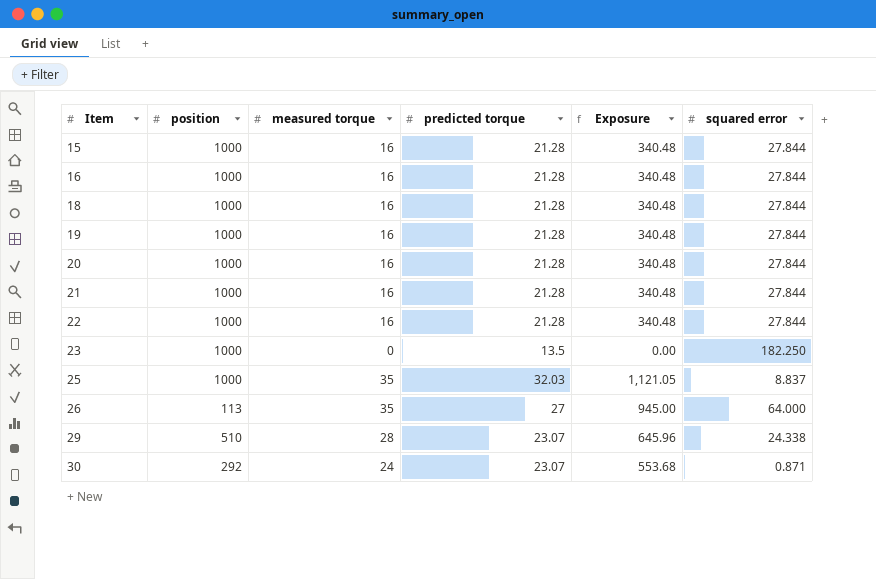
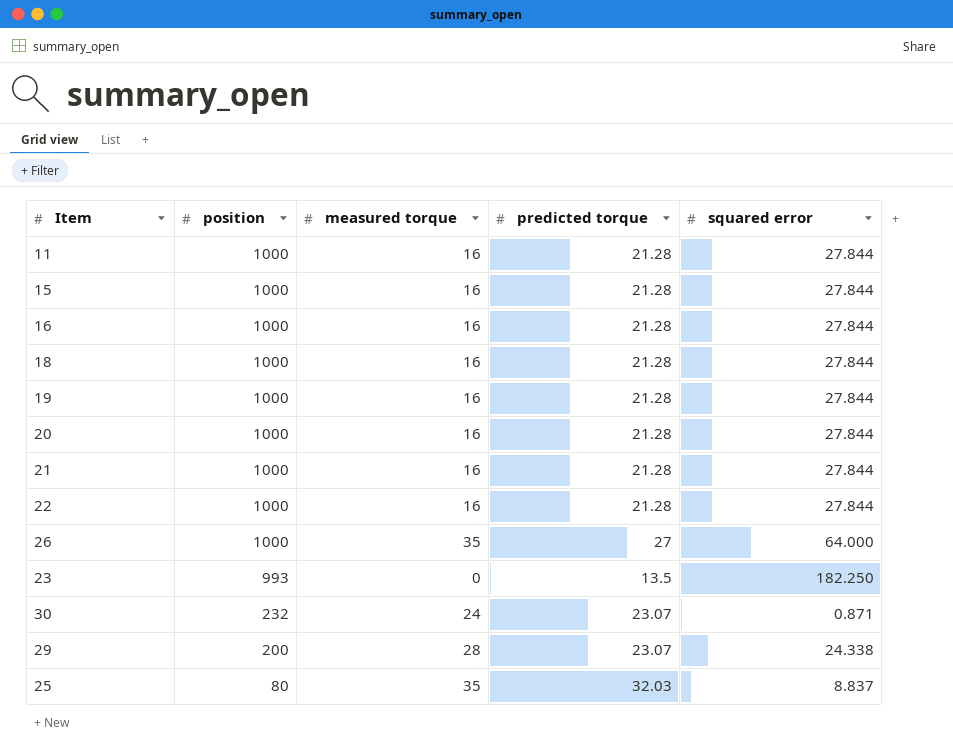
row order: Item ascending -> position descending
column Exposure | formula: [measured torque] * [predicted torque] -> none
row 11: none -> 1000 | 16 | 21.28 | 27.844
26 | position: 113 -> 1000
23 | position: 1000 -> 993
30 | position: 292 -> 232
29 | position: 510 -> 200
25 | position: 1000 -> 80

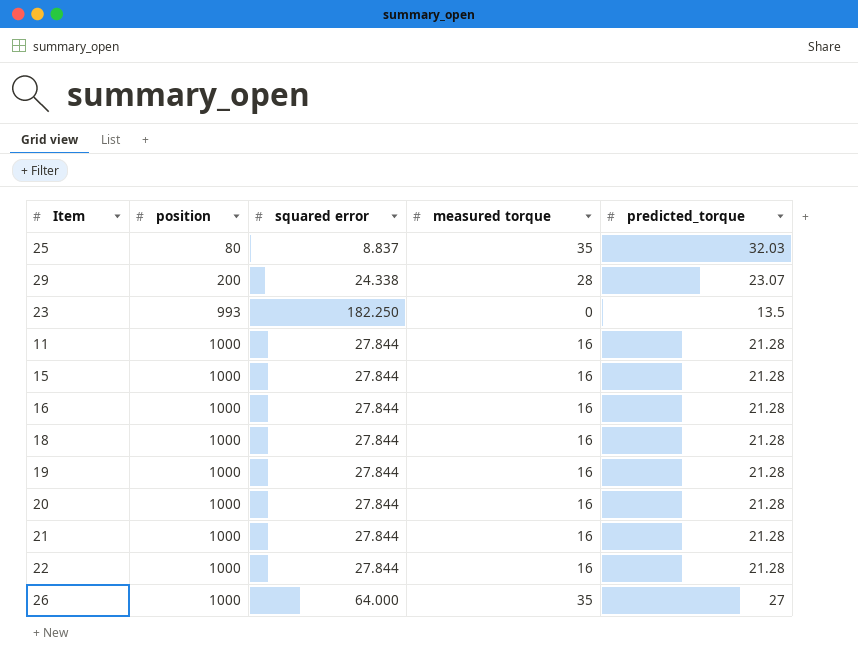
row order: position descending -> position ascending
column squared error | position: 5 -> 3
column name: predicted torque -> predicted_torque
row 30: 232 | 24 | 23.07 | 0.871 -> none

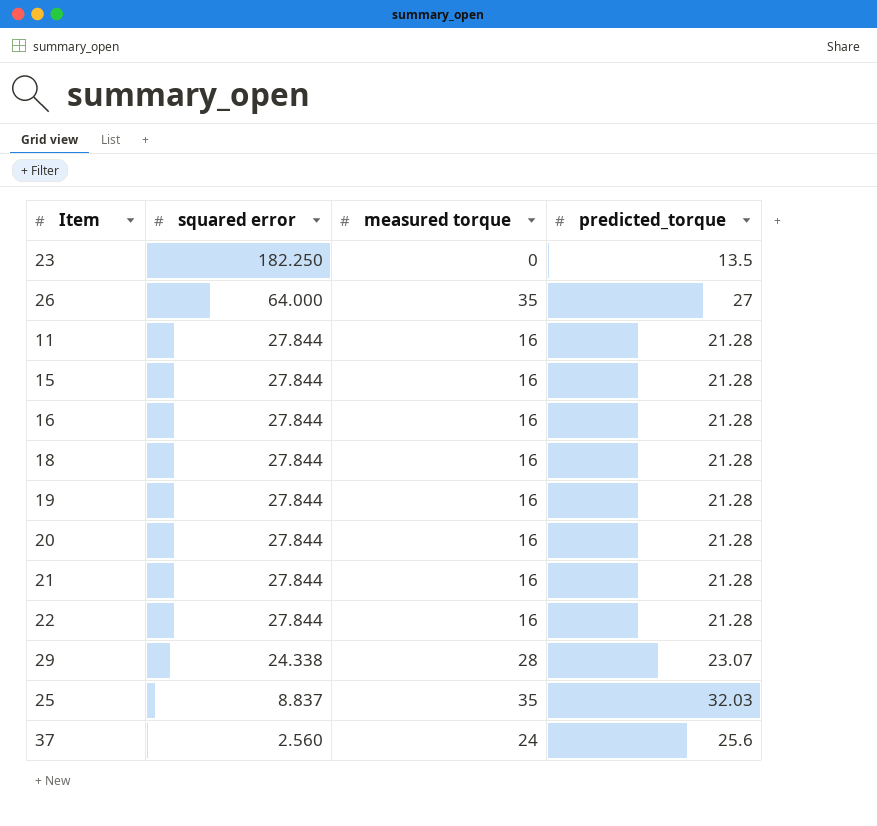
row order: position ascending -> squared error descending
column position | position: 2 -> none
row 37: none -> 2.560 | 24 | 25.6

